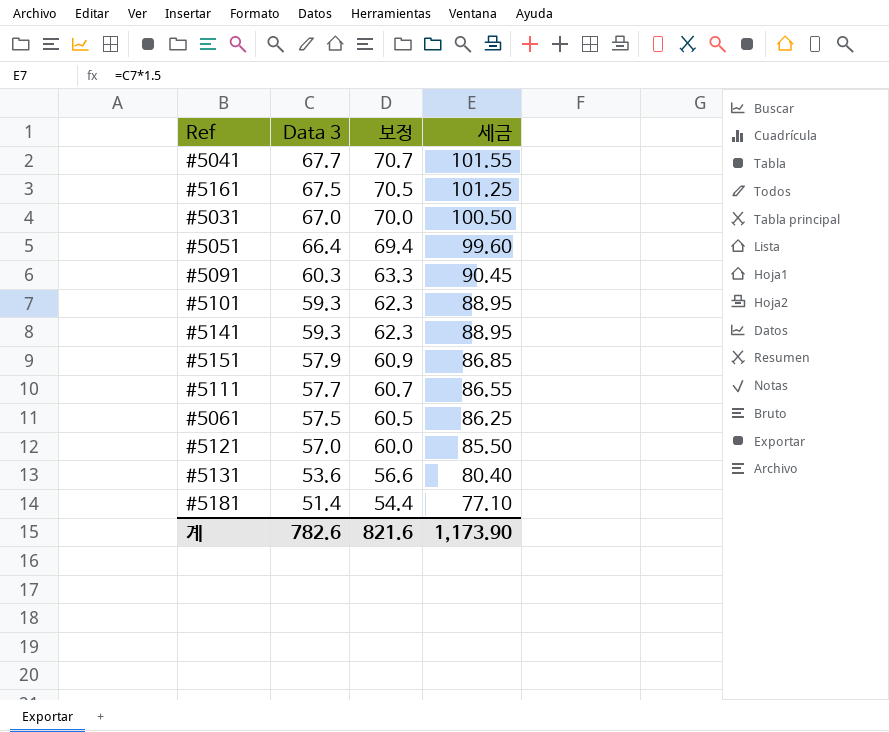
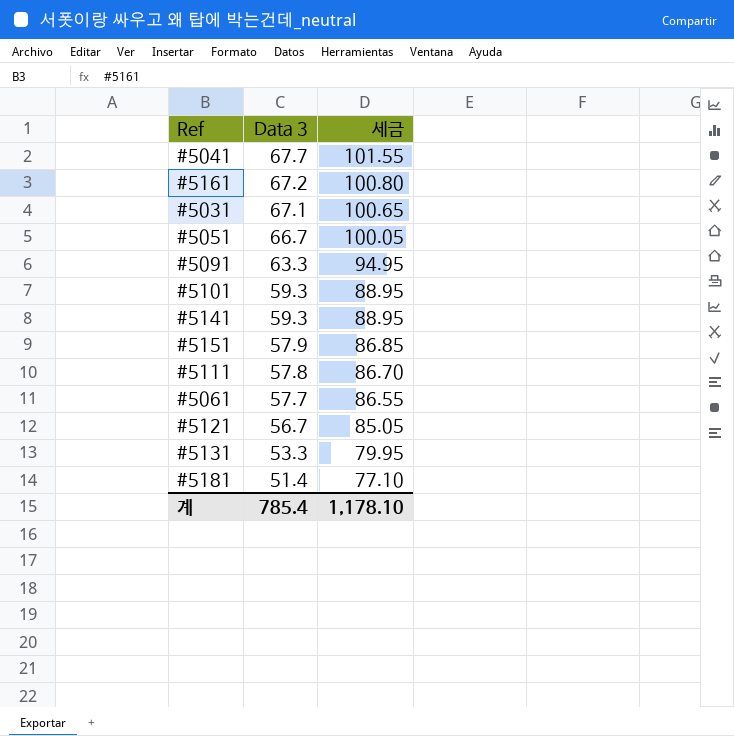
column 보정 | formula: [Data 3] + 3 -> none
#5161 | Data 3: 67.5 -> 67.2
#5161 | 세금: 101.25 -> 100.80
#5031 | Data 3: 67.0 -> 67.1
#5031 | 세금: 100.50 -> 100.65
#5051 | Data 3: 66.4 -> 66.7
#5051 | 세금: 99.60 -> 100.05
#5091 | Data 3: 60.3 -> 63.3
#5091 | 세금: 90.45 -> 94.95
#5111 | Data 3: 57.7 -> 57.8
#5111 | 세금: 86.55 -> 86.70
#5061 | Data 3: 57.5 -> 57.7
#5061 | 세금: 86.25 -> 86.55
#5121 | Data 3: 57.0 -> 56.7
#5121 | 세금: 85.50 -> 85.05
#5131 | Data 3: 53.6 -> 53.3
#5131 | 세금: 80.40 -> 79.95
계 | Data 3: 782.6 -> 785.4
계 | 세금: 1,173.90 -> 1,178.10

